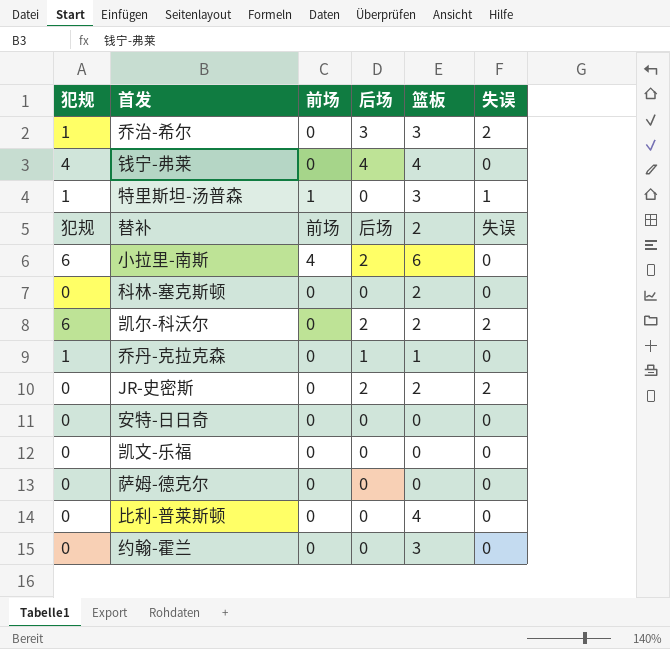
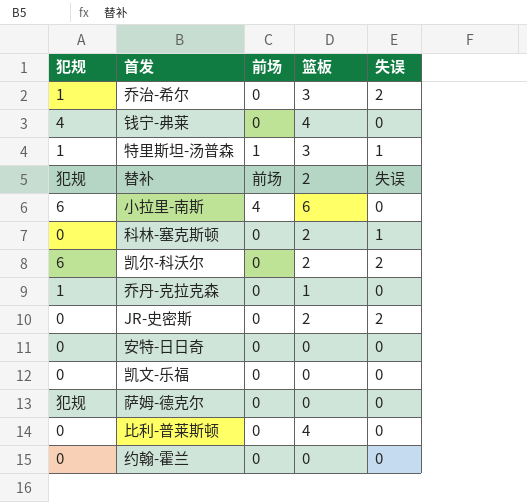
column 后场 | position: 4 -> none
科林-塞克斯顿 | 失误: 0 -> 1
萨姆-德克尔 | 犯规: 0 -> 犯规
约翰-霍兰 | 篮板: 3 -> 0

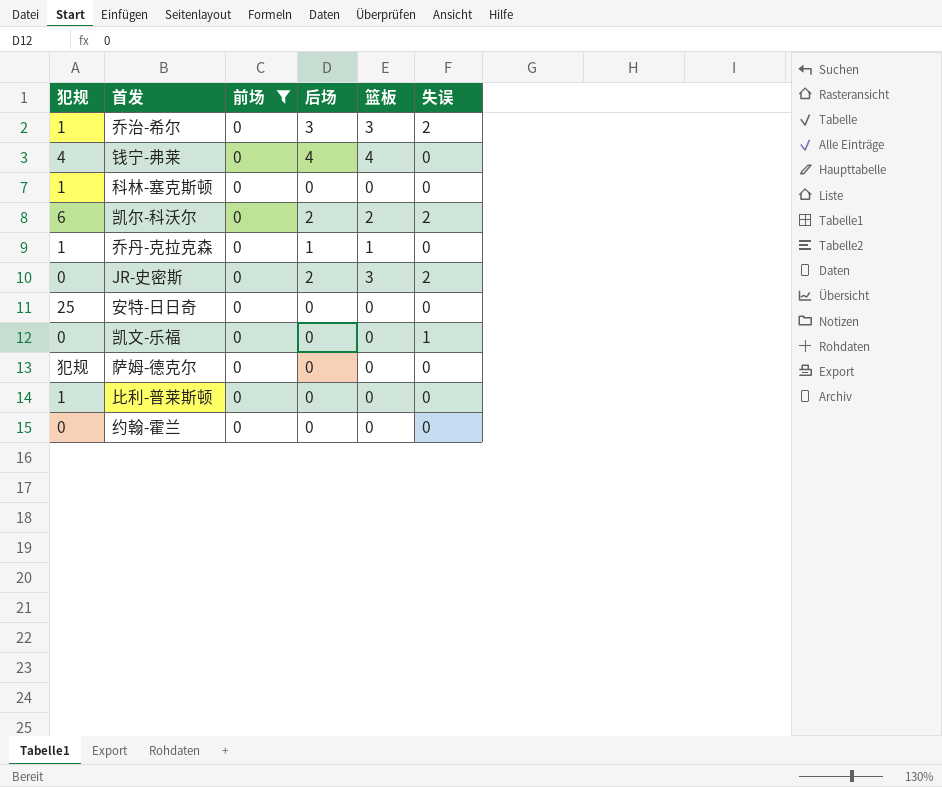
filter: none -> 前场 = 0
column 后场 | position: none -> 4
科林-塞克斯顿 | 犯规: 0 -> 1
科林-塞克斯顿 | 篮板: 2 -> 0
科林-塞克斯顿 | 失误: 1 -> 0
JR-史密斯 | 篮板: 2 -> 3
安特-日日奇 | 犯规: 0 -> 25
凯文-乐福 | 失误: 0 -> 1
比利-普莱斯顿 | 犯规: 0 -> 1
比利-普莱斯顿 | 篮板: 4 -> 0

